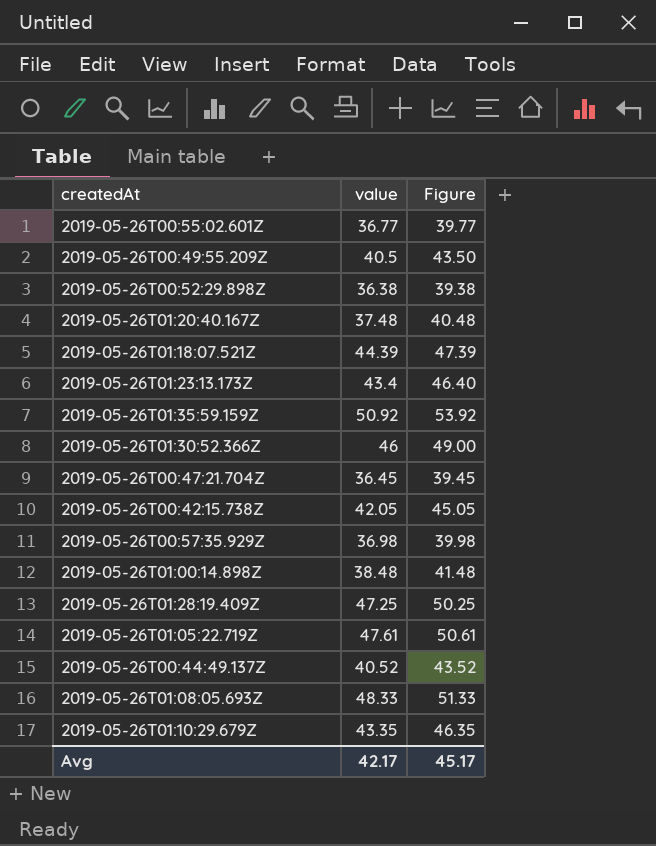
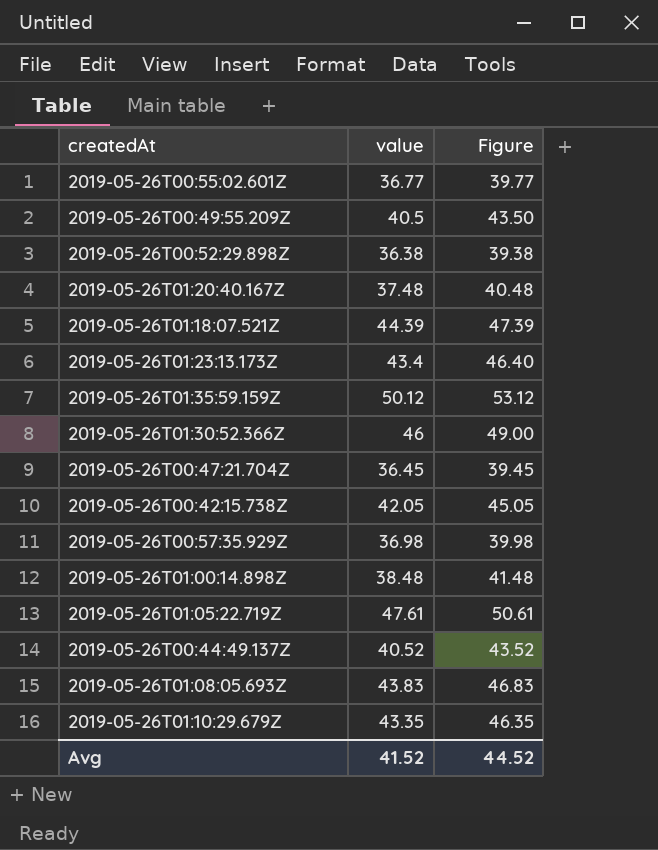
row 2019-05-26T01:28:19.409Z: 47.25 | 50.25 -> none
2019-05-26T01:35:59.159Z | value: 50.92 -> 50.12
2019-05-26T01:35:59.159Z | Figure: 53.92 -> 53.12
2019-05-26T01:08:05.693Z | value: 48.33 -> 43.83
2019-05-26T01:08:05.693Z | Figure: 51.33 -> 46.83
Avg | value: 42.17 -> 41.52
Avg | Figure: 45.17 -> 44.52

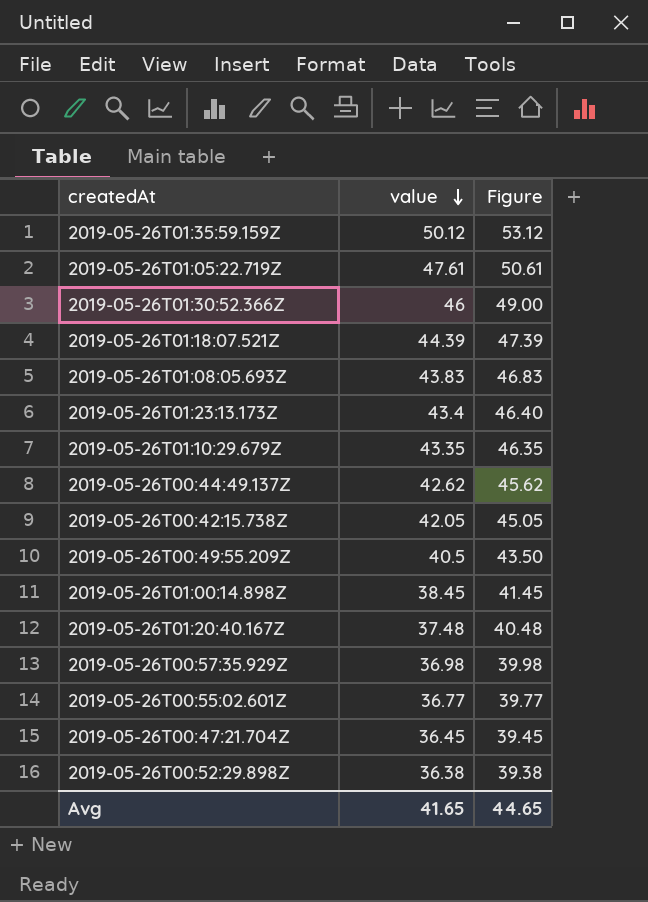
row order: none -> value descending
2019-05-26T00:44:49.137Z | value: 40.52 -> 42.62
2019-05-26T00:44:49.137Z | Figure: 43.52 -> 45.62
2019-05-26T01:00:14.898Z | value: 38.48 -> 38.45
2019-05-26T01:00:14.898Z | Figure: 41.48 -> 41.45
Avg | value: 41.52 -> 41.65
Avg | Figure: 44.52 -> 44.65

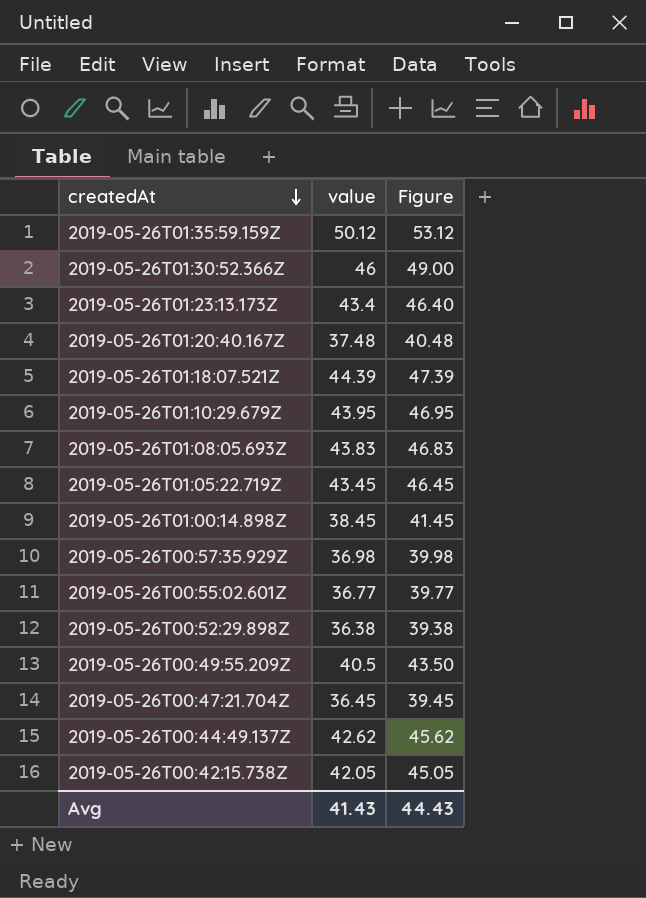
row order: value descending -> createdAt descending
2019-05-26T01:10:29.679Z | value: 43.35 -> 43.95
2019-05-26T01:10:29.679Z | Figure: 46.35 -> 46.95
2019-05-26T01:05:22.719Z | value: 47.61 -> 43.45
2019-05-26T01:05:22.719Z | Figure: 50.61 -> 46.45
Avg | value: 41.65 -> 41.43
Avg | Figure: 44.65 -> 44.43

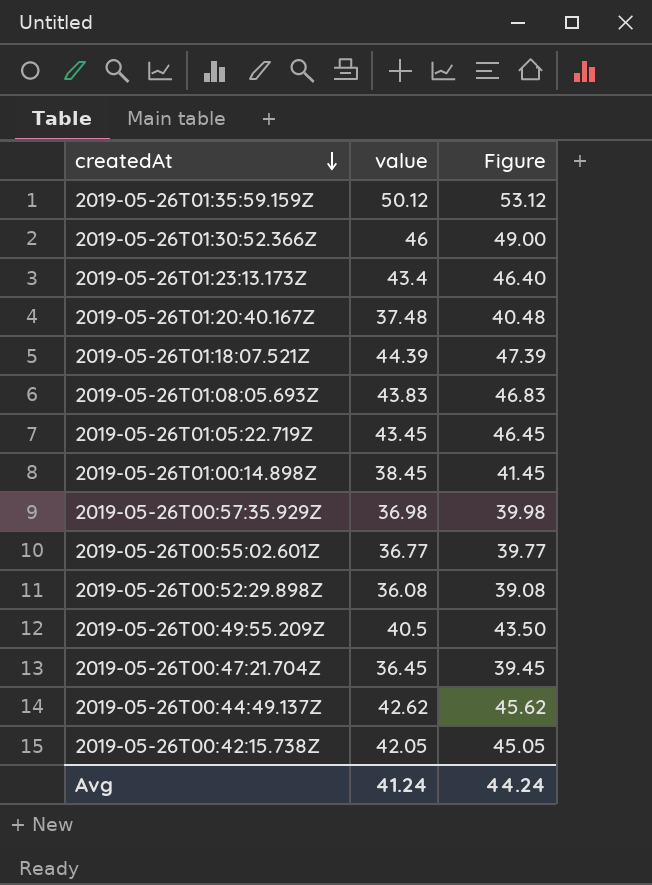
row 2019-05-26T01:10:29.679Z: 43.95 | 46.95 -> none
2019-05-26T00:52:29.898Z | value: 36.38 -> 36.08
2019-05-26T00:52:29.898Z | Figure: 39.38 -> 39.08
Avg | value: 41.43 -> 41.24
Avg | Figure: 44.43 -> 44.24

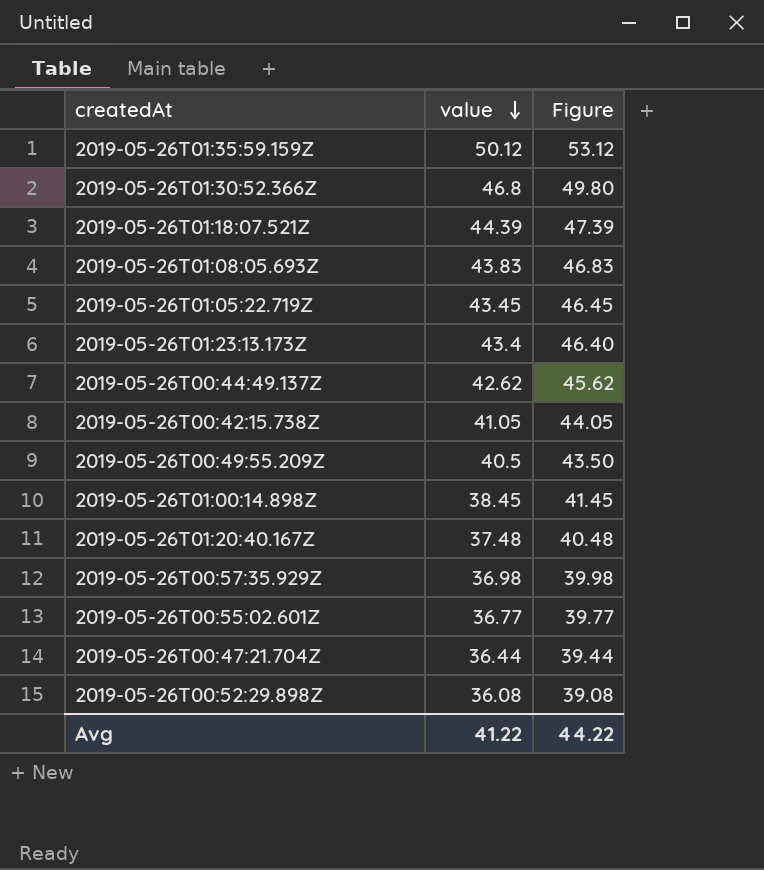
row order: createdAt descending -> value descending
2019-05-26T01:30:52.366Z | value: 46 -> 46.8
2019-05-26T01:30:52.366Z | Figure: 49.00 -> 49.80
2019-05-26T00:42:15.738Z | value: 42.05 -> 41.05
2019-05-26T00:42:15.738Z | Figure: 45.05 -> 44.05
2019-05-26T00:47:21.704Z | value: 36.45 -> 36.44
2019-05-26T00:47:21.704Z | Figure: 39.45 -> 39.44
Avg | value: 41.24 -> 41.22
Avg | Figure: 44.24 -> 44.22

